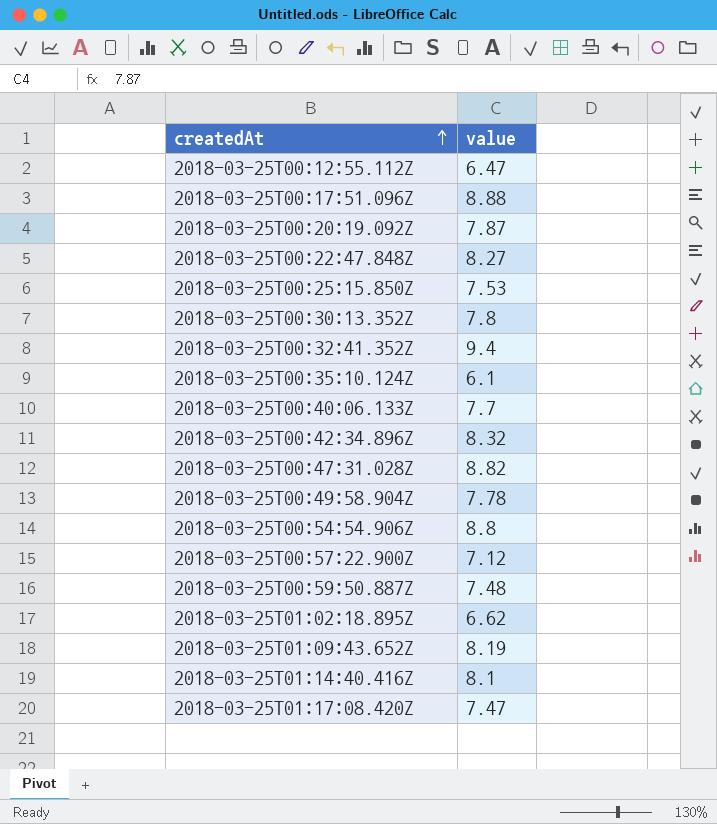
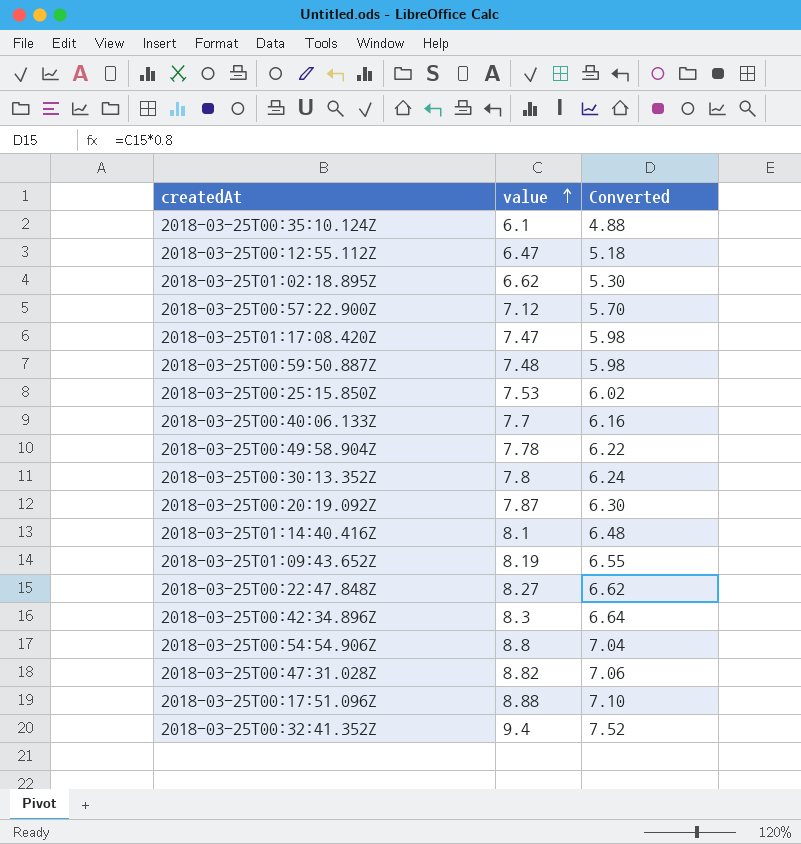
row order: createdAt ascending -> value ascending
column Converted | formula: none -> [value] * 0.8
2018-03-25T00:42:34.896Z | value: 8.32 -> 8.3

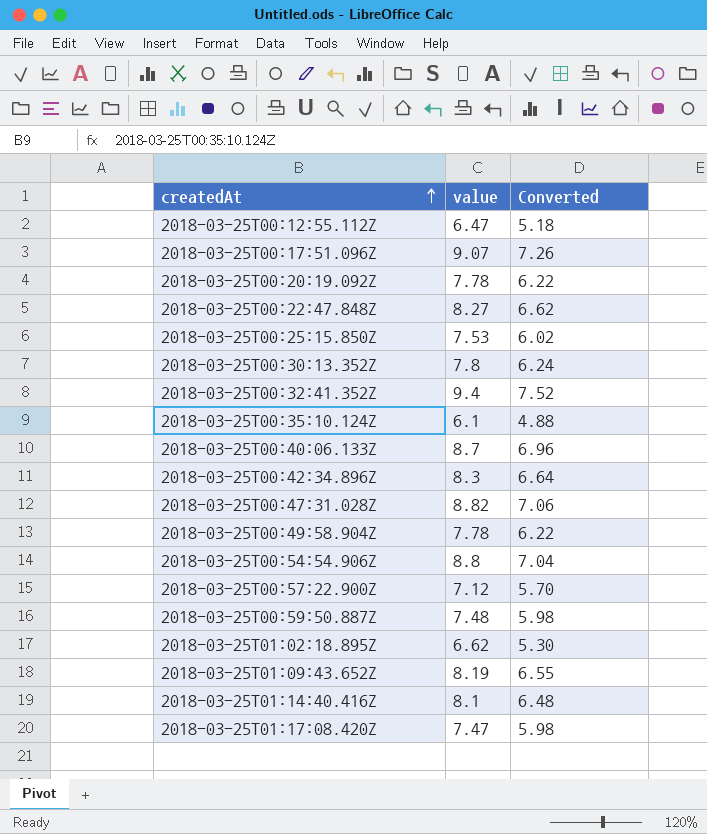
row order: value ascending -> createdAt ascending
2018-03-25T00:17:51.096Z | value: 8.88 -> 9.07
2018-03-25T00:17:51.096Z | Converted: 7.10 -> 7.26
2018-03-25T00:20:19.092Z | value: 7.87 -> 7.78
2018-03-25T00:20:19.092Z | Converted: 6.30 -> 6.22
2018-03-25T00:40:06.133Z | value: 7.7 -> 8.7
2018-03-25T00:40:06.133Z | Converted: 6.16 -> 6.96

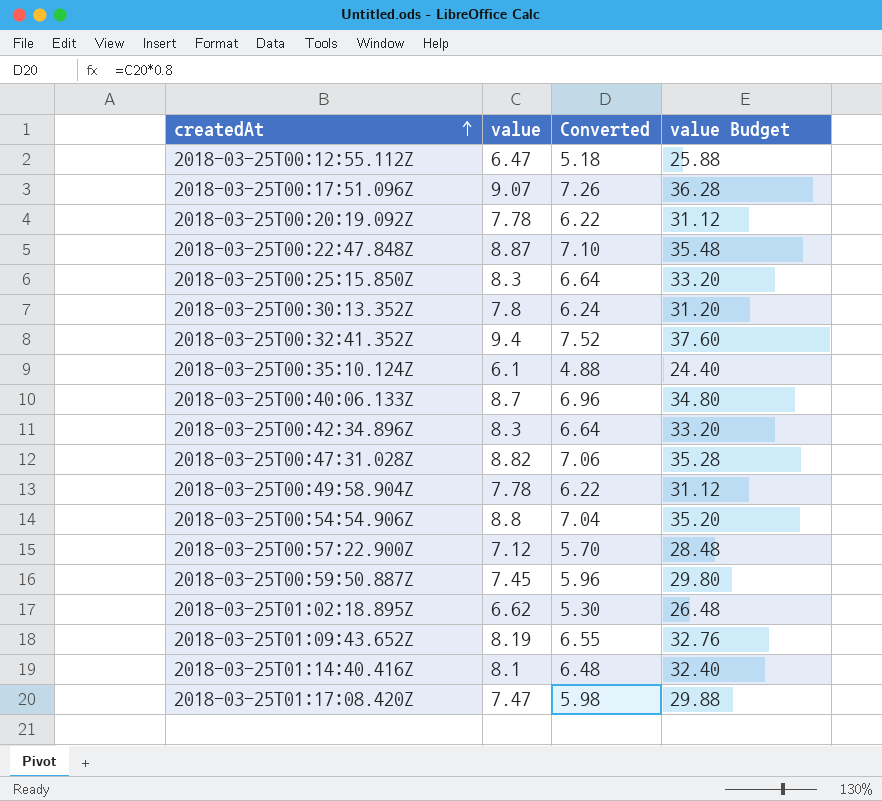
column value Budget | formula: none -> [value] * 4
2018-03-25T00:22:47.848Z | value: 8.27 -> 8.87
2018-03-25T00:22:47.848Z | Converted: 6.62 -> 7.10
2018-03-25T00:25:15.850Z | value: 7.53 -> 8.3
2018-03-25T00:25:15.850Z | Converted: 6.02 -> 6.64
2018-03-25T00:59:50.887Z | value: 7.48 -> 7.45
2018-03-25T00:59:50.887Z | Converted: 5.98 -> 5.96

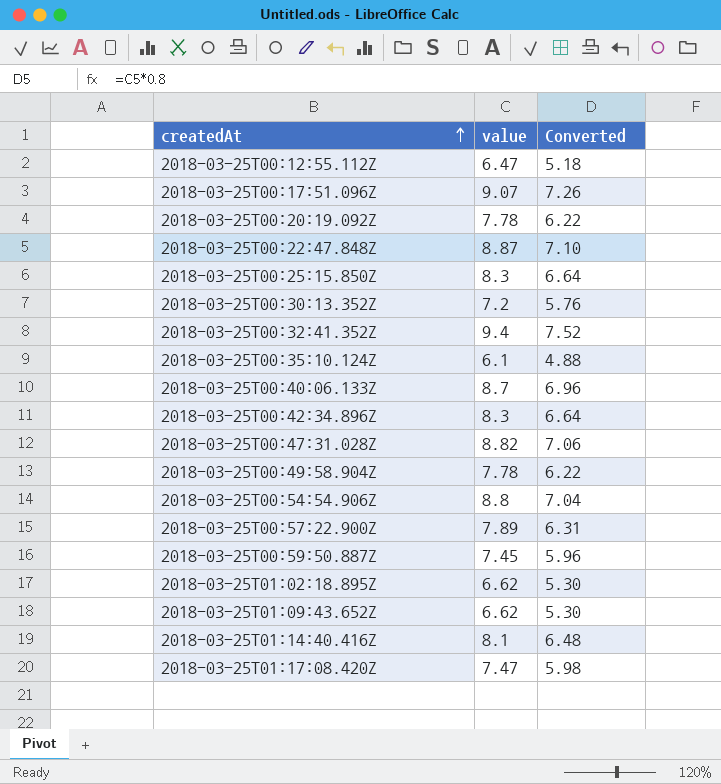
column value Budget | formula: [value] * 4 -> none
2018-03-25T00:30:13.352Z | value: 7.8 -> 7.2
2018-03-25T00:30:13.352Z | Converted: 6.24 -> 5.76
2018-03-25T00:57:22.900Z | value: 7.12 -> 7.89
2018-03-25T00:57:22.900Z | Converted: 5.70 -> 6.31
2018-03-25T01:09:43.652Z | value: 8.19 -> 6.62
2018-03-25T01:09:43.652Z | Converted: 6.55 -> 5.30

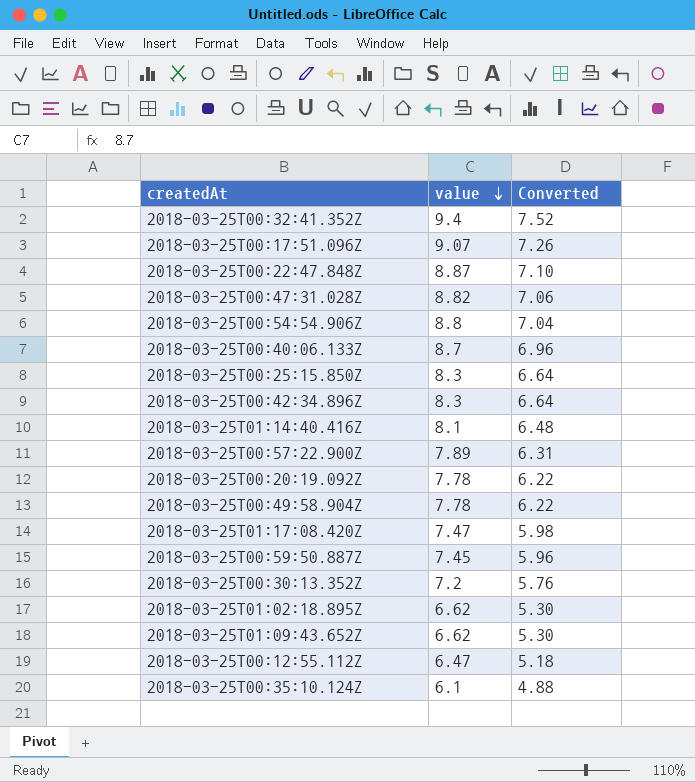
row order: createdAt ascending -> value descending

